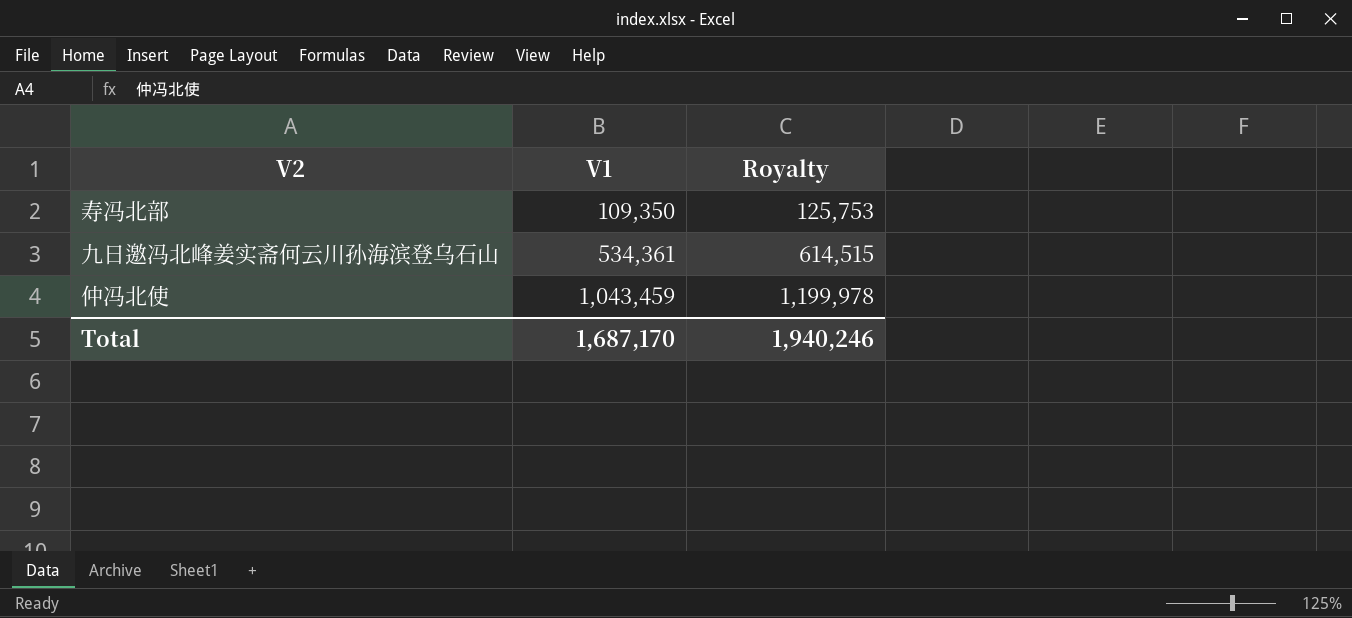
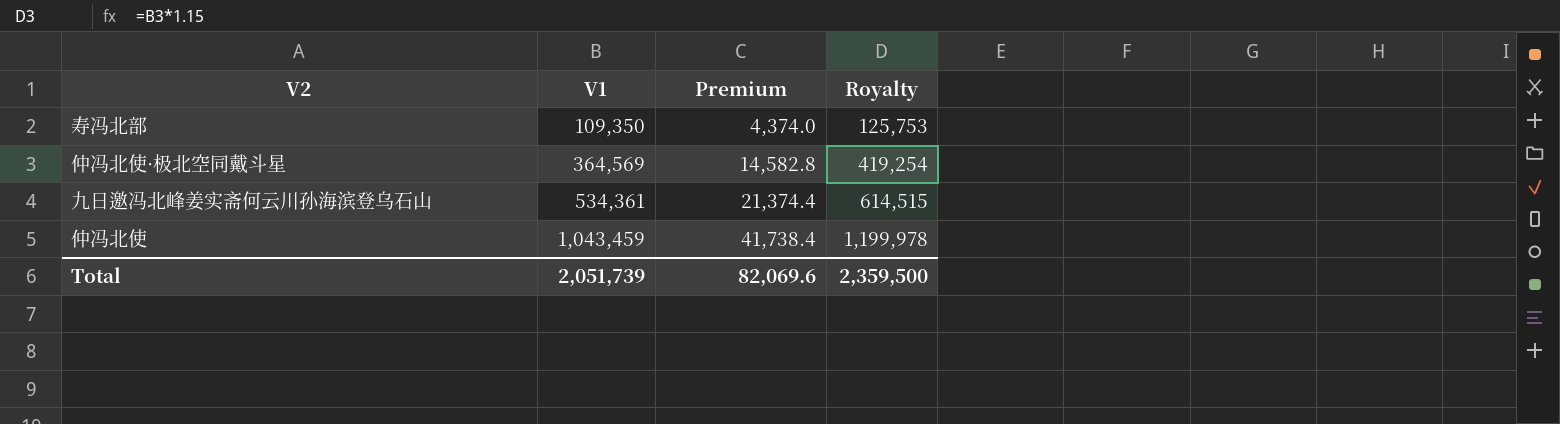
column Premium | formula: none -> [V1] * 0.04
row 仲冯北使·极北空同戴斗星: none -> 364,569 | 14,582.8 | 419,254
Total | V1: 1,687,170 -> 2,051,739
Total | Royalty: 1,940,246 -> 2,359,500

